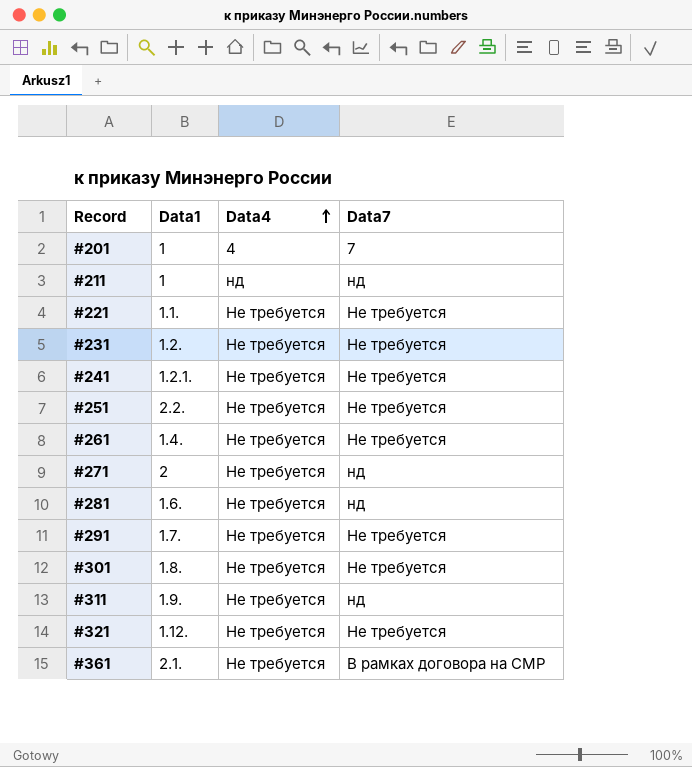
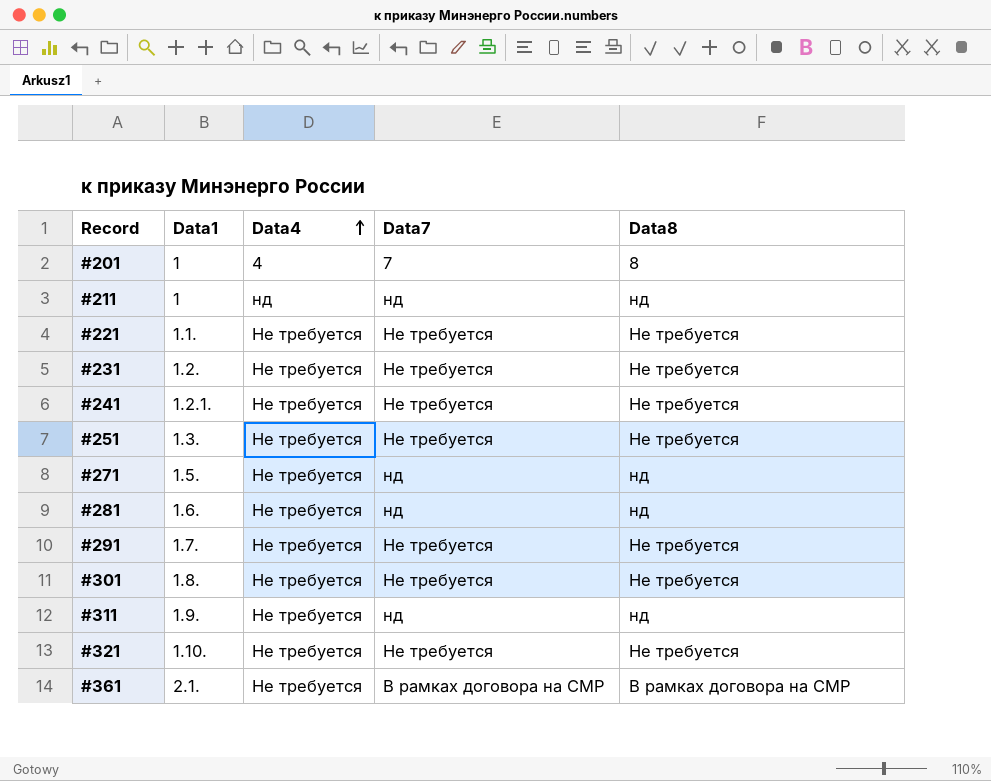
column Data8 | position: none -> 5
row #261: 1.4. | Не требуется | Не требуется -> none
#251 | Data1: 2.2. -> 1.3.
#271 | Data1: 2 -> 1.5.
#321 | Data1: 1.12. -> 1.10.

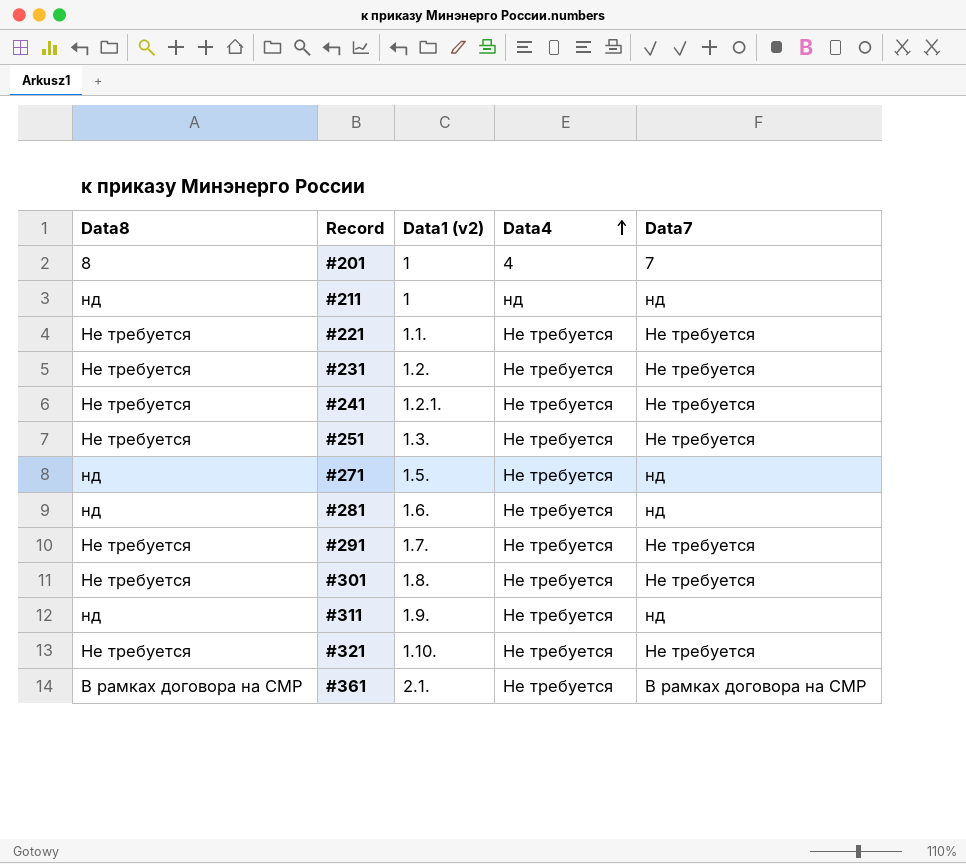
column Data8 | position: 5 -> 1
column name: Data1 -> Data1 (v2)

